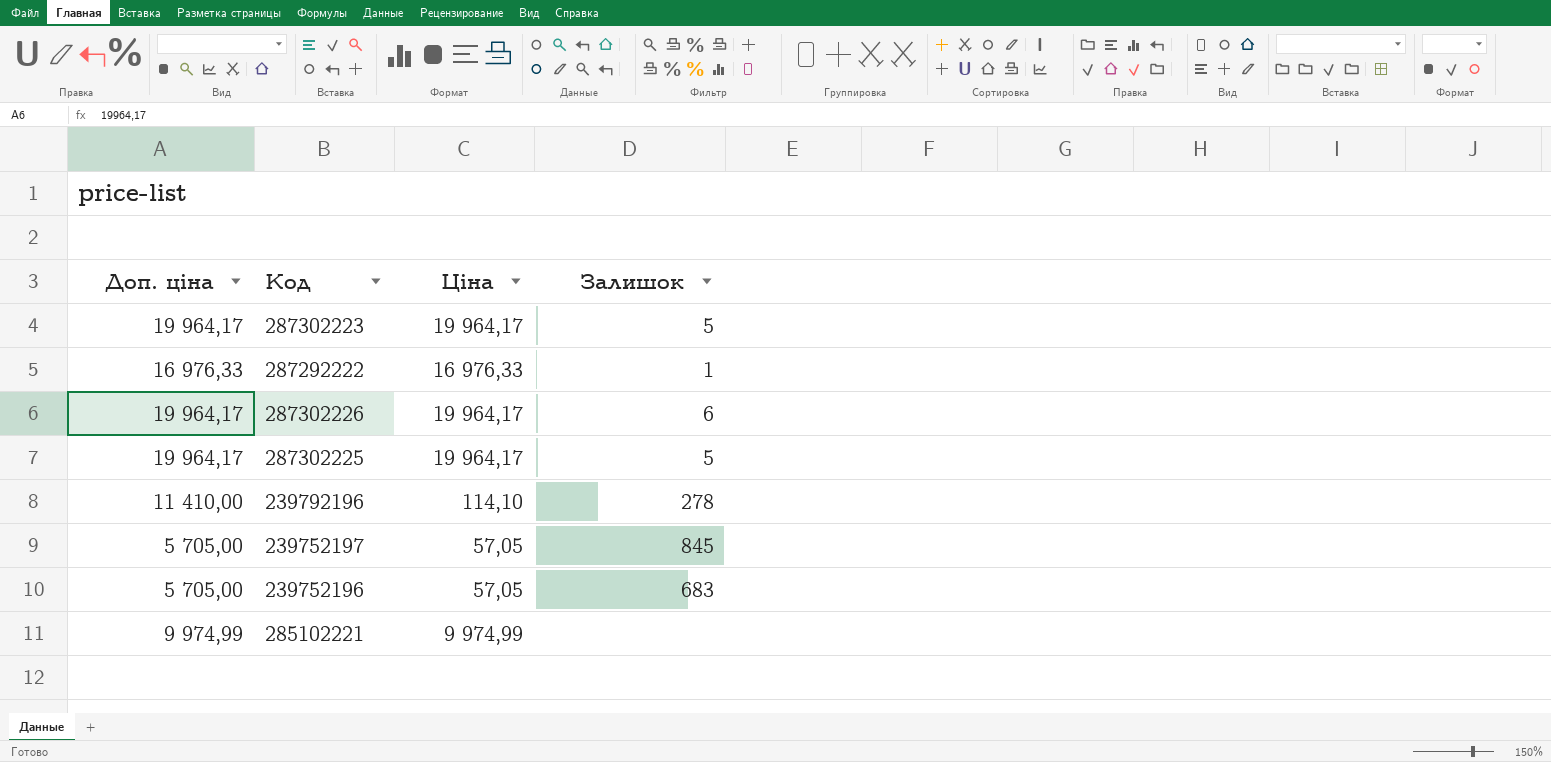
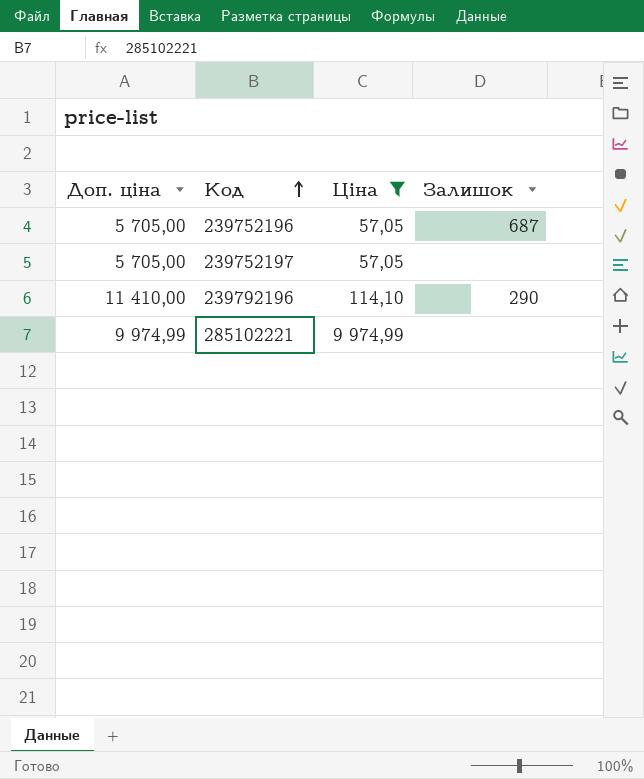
filter: none -> Ціна <= 9 974,99
row order: none -> Код ascending
239752196 | Залишок: 683 -> 687
239752197 | Залишок: 845 -> none
239792196 | Залишок: 278 -> 290

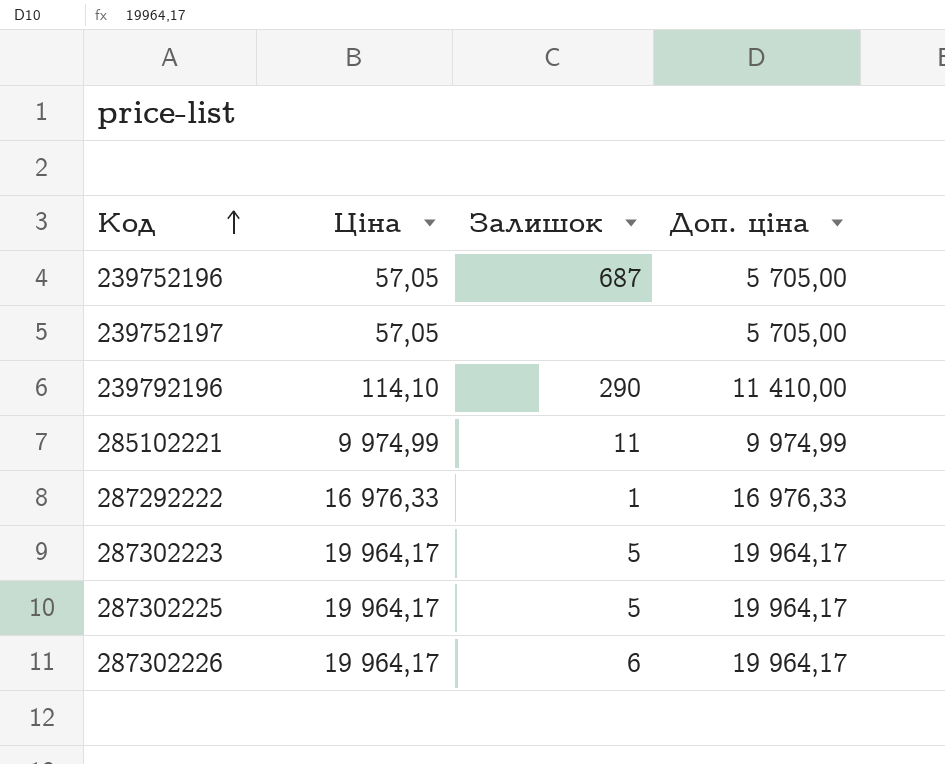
filter: Ціна <= 9 974,99 -> none
column Доп. ціна | position: 1 -> 4
285102221 | Залишок: none -> 11

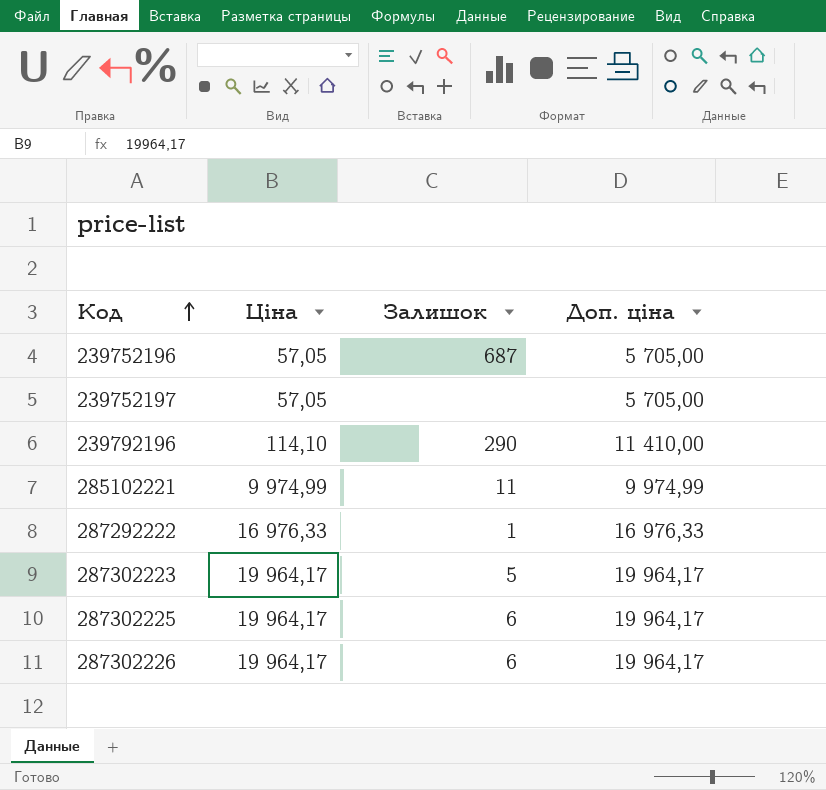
287302225 | Залишок: 5 -> 6

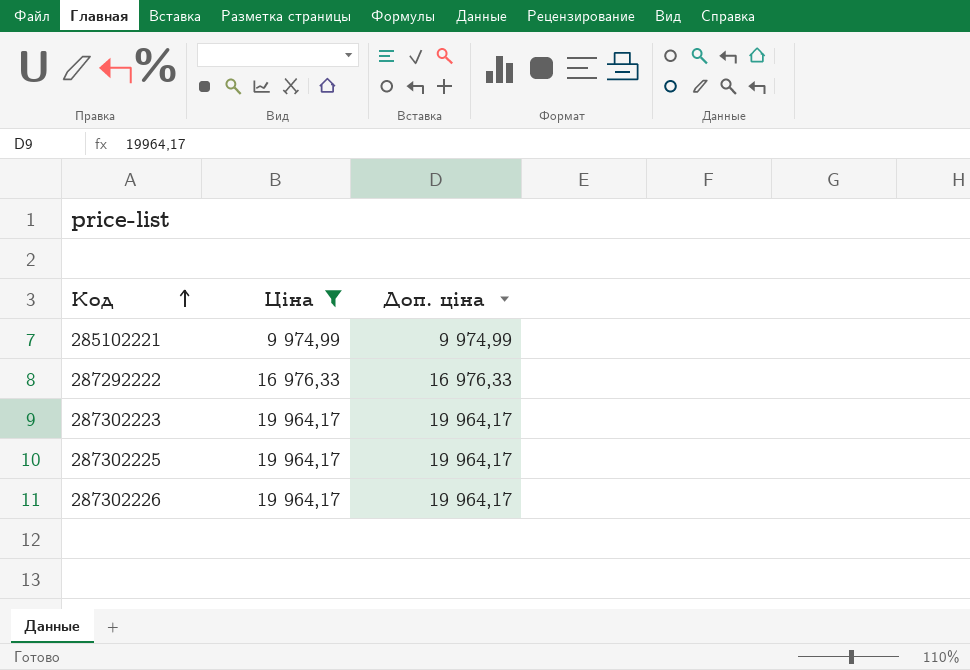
filter: none -> Ціна >= 9 974,99
column Залишок | position: 3 -> none

